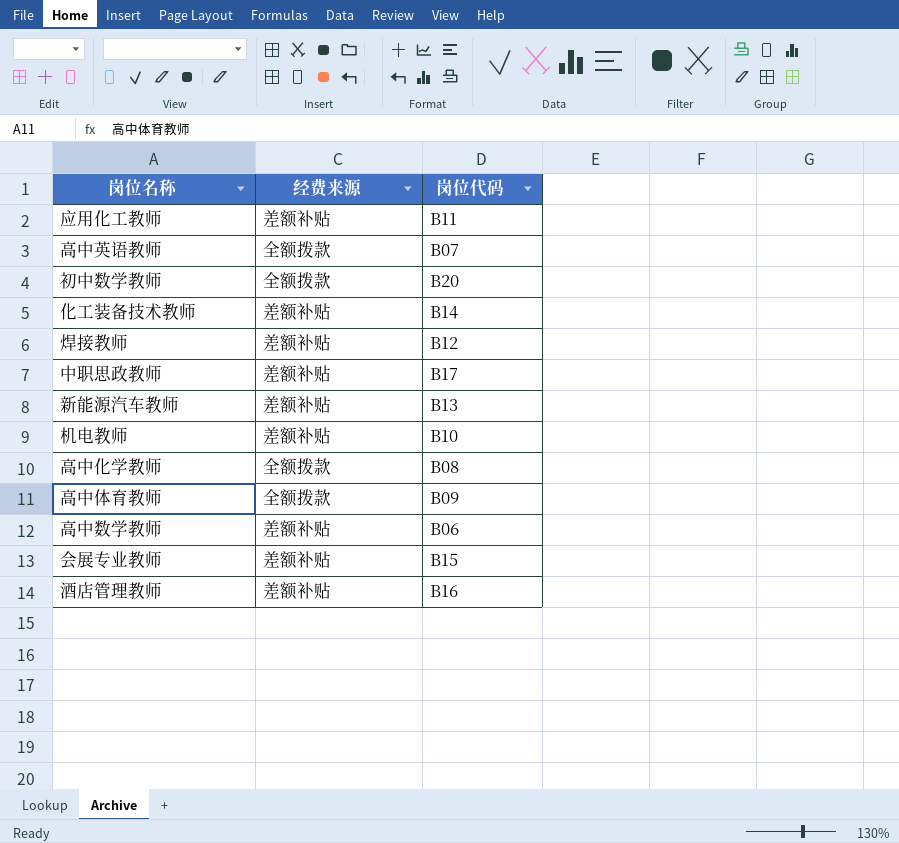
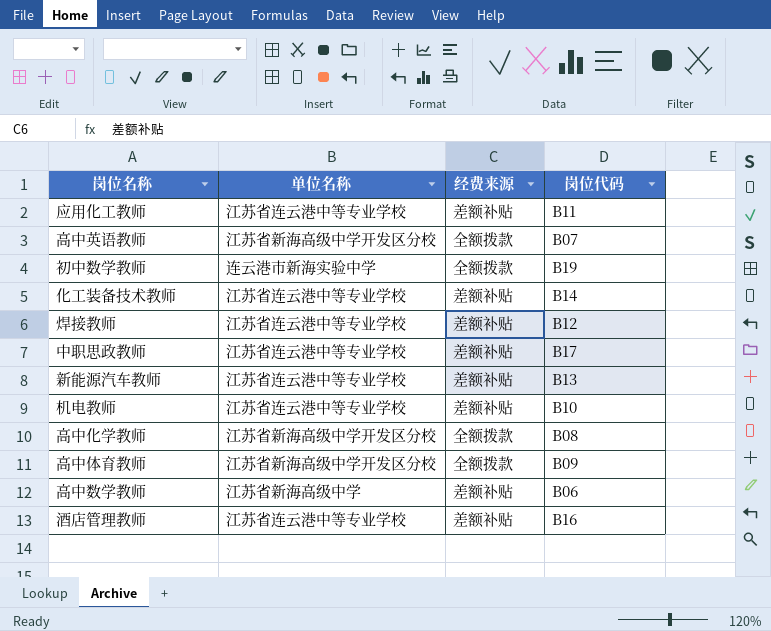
column 单位名称 | position: none -> 2
row 会展专业教师: 差额补贴 | B15 -> none
初中数学教师 | 岗位代码: B20 -> B19

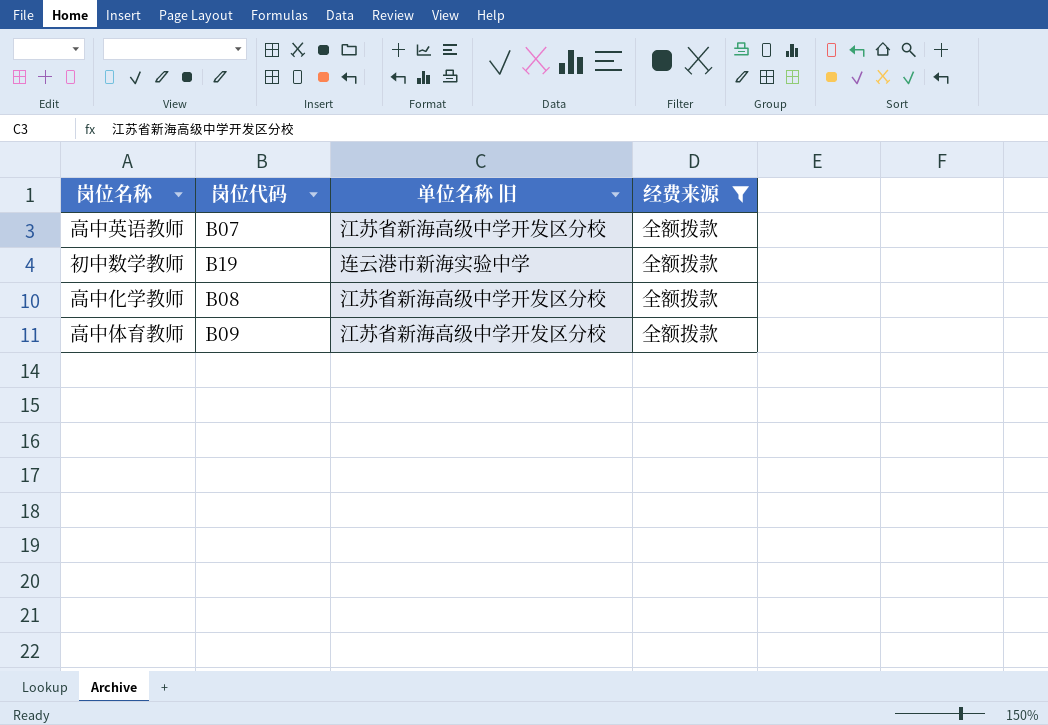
filter: none -> 经费来源 = 全额拨款
column 岗位代码 | position: 4 -> 2
column name: 单位名称 -> 单位名称 旧

